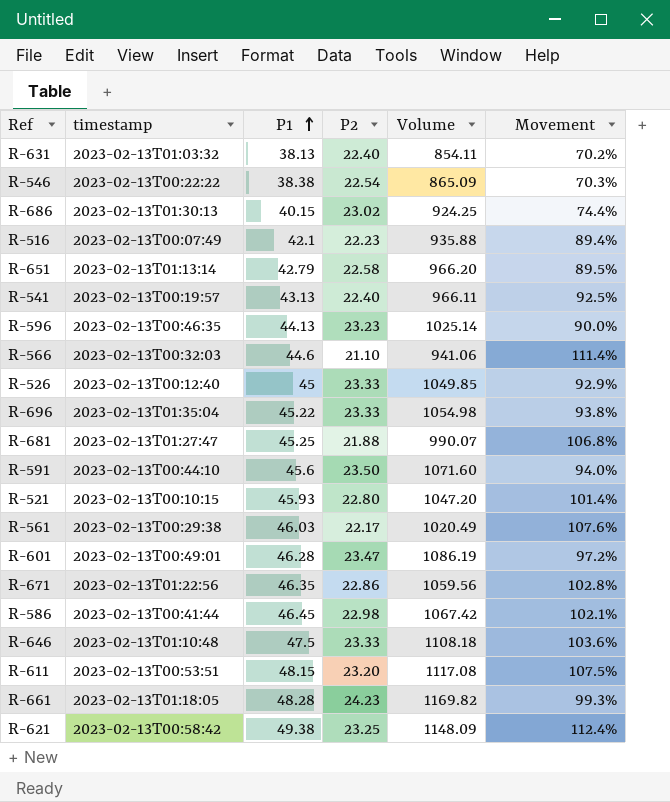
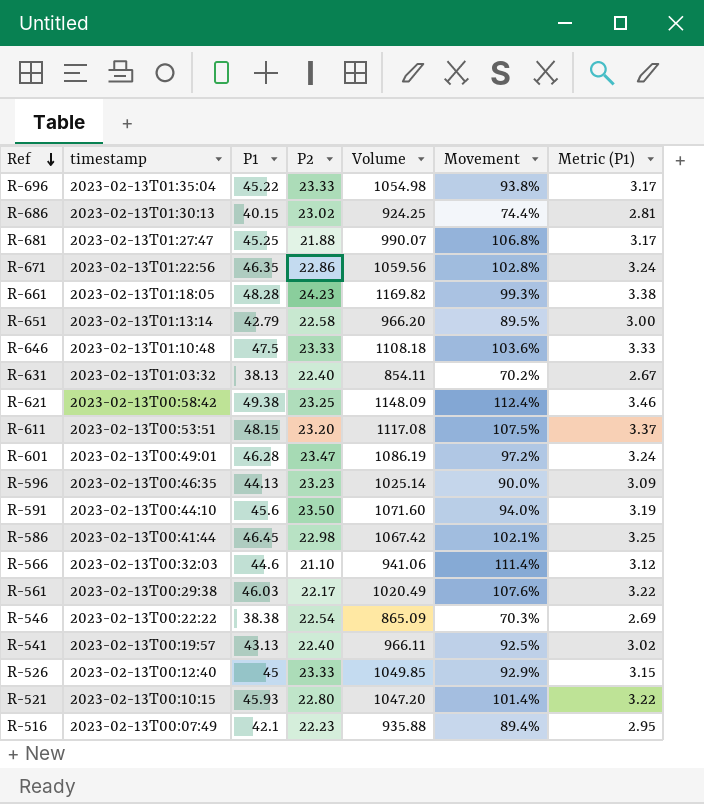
row order: P1 ascending -> Ref descending
column Metric (P1) | formula: none -> [P1] * 0.07

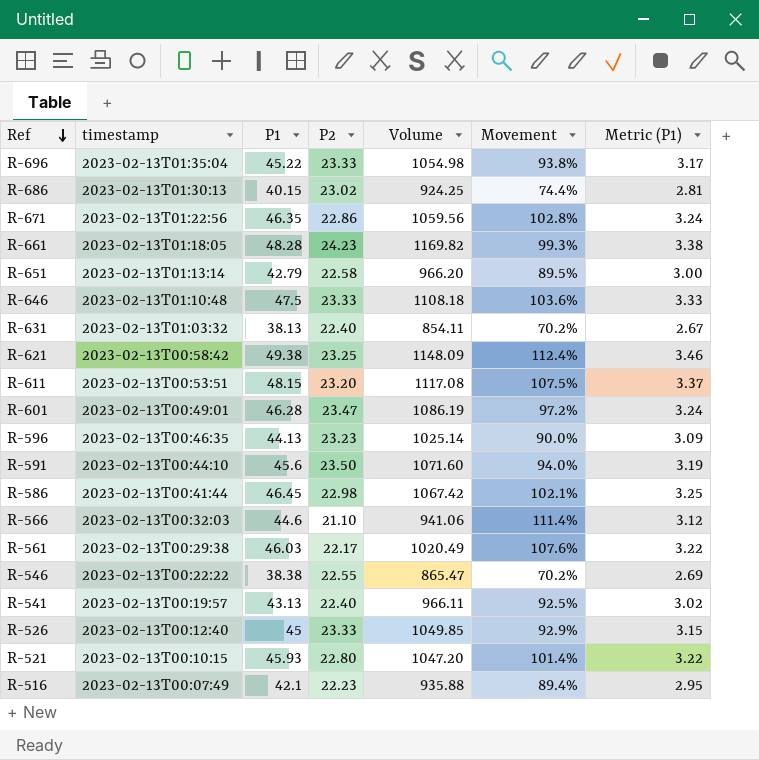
row R-681: 2023-02-13T01:27:47 | 45.25 | 21.88 | 990.07 | 106.8% | 3.17 -> none
R-546 | P2: 22.54 -> 22.55
R-546 | Volume: 865.09 -> 865.47
R-546 | Movement: 70.3% -> 70.2%

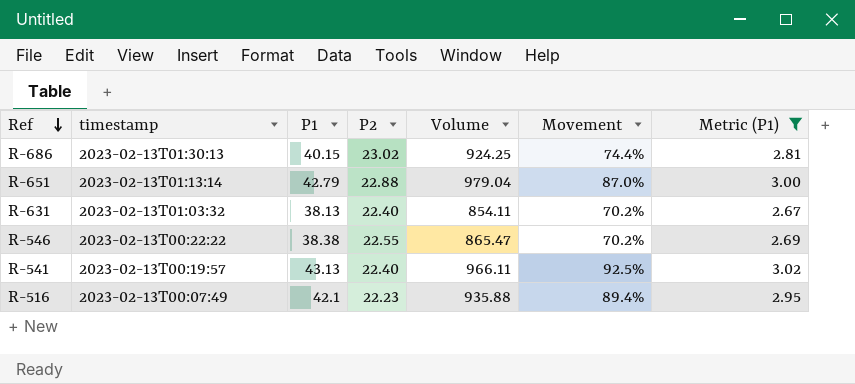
filter: none -> Metric (P1) <= 3.02
R-651 | P2: 22.58 -> 22.88
R-651 | Volume: 966.20 -> 979.04
R-651 | Movement: 89.5% -> 87.0%

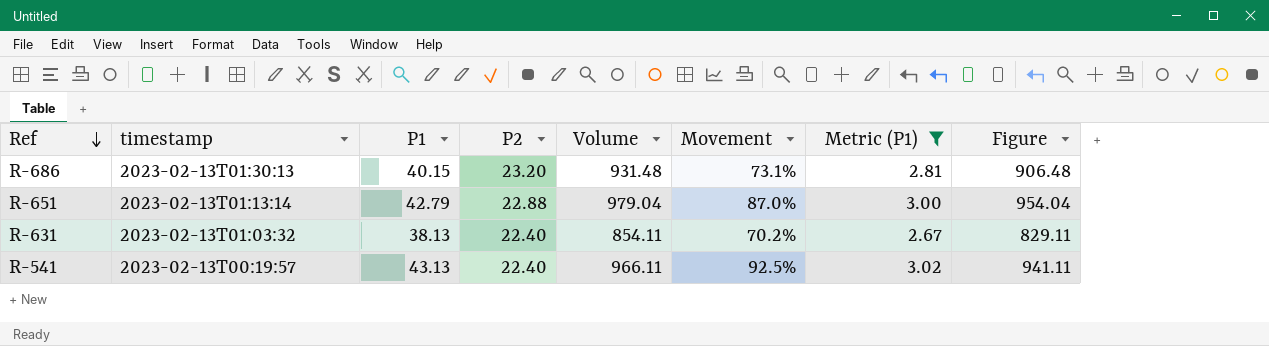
column Figure | formula: none -> [Volume] - 25
row R-546: 2023-02-13T00:22:22 | 38.38 | 22.55 | 865.47 | 70.2% | 2.69 -> none
row R-516: 2023-02-13T00:07:49 | 42.1 | 22.23 | 935.88 | 89.4% | 2.95 -> none
R-686 | P2: 23.02 -> 23.20
R-686 | Volume: 924.25 -> 931.48
R-686 | Movement: 74.4% -> 73.1%

